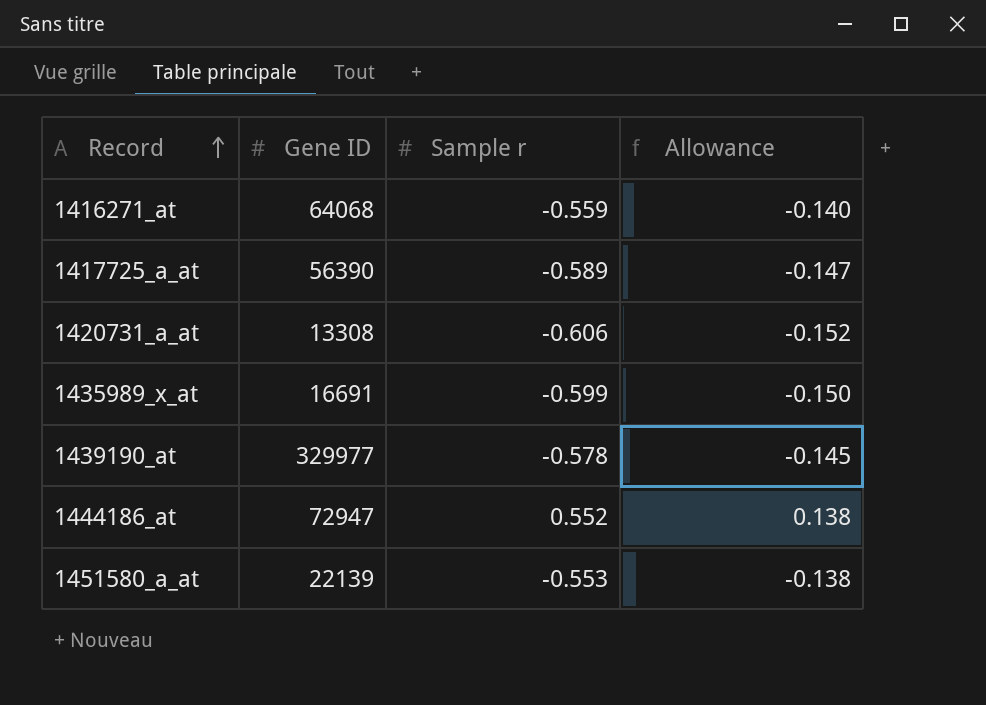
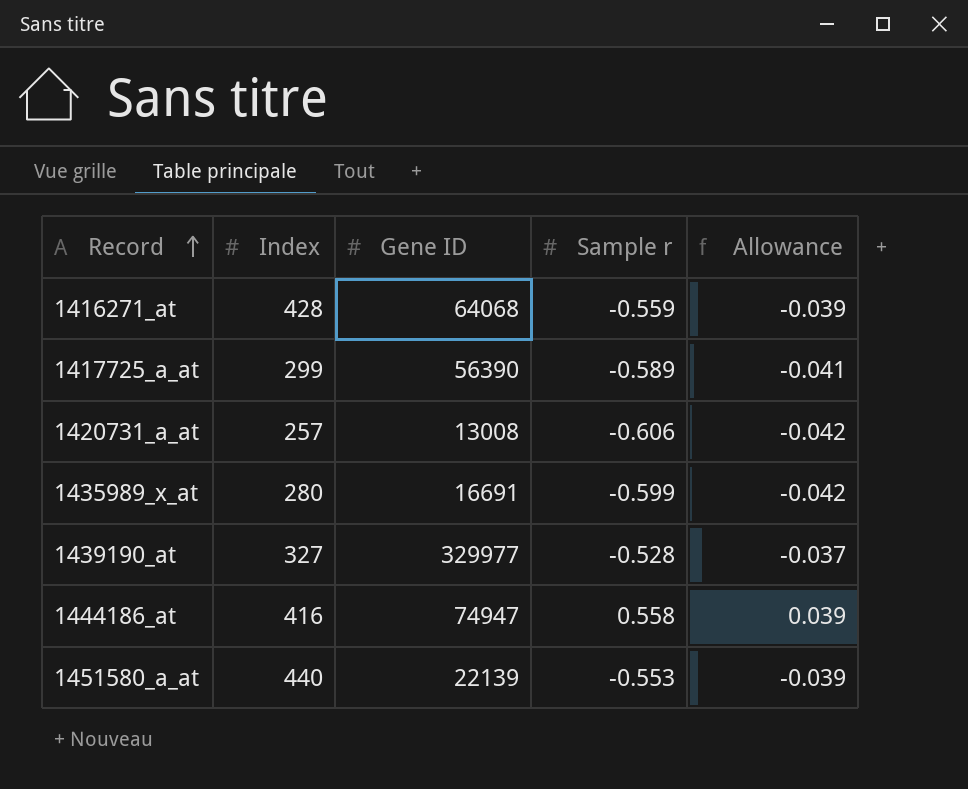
column Index | position: none -> 2
column Allowance | formula: [Sample r] * 0.25 -> [Sample r] * 0.07
1420731_a_at | Gene ID: 13308 -> 13008
1439190_at | Sample r: -0.578 -> -0.528
1444186_at | Gene ID: 72947 -> 74947
1444186_at | Sample r: 0.552 -> 0.558

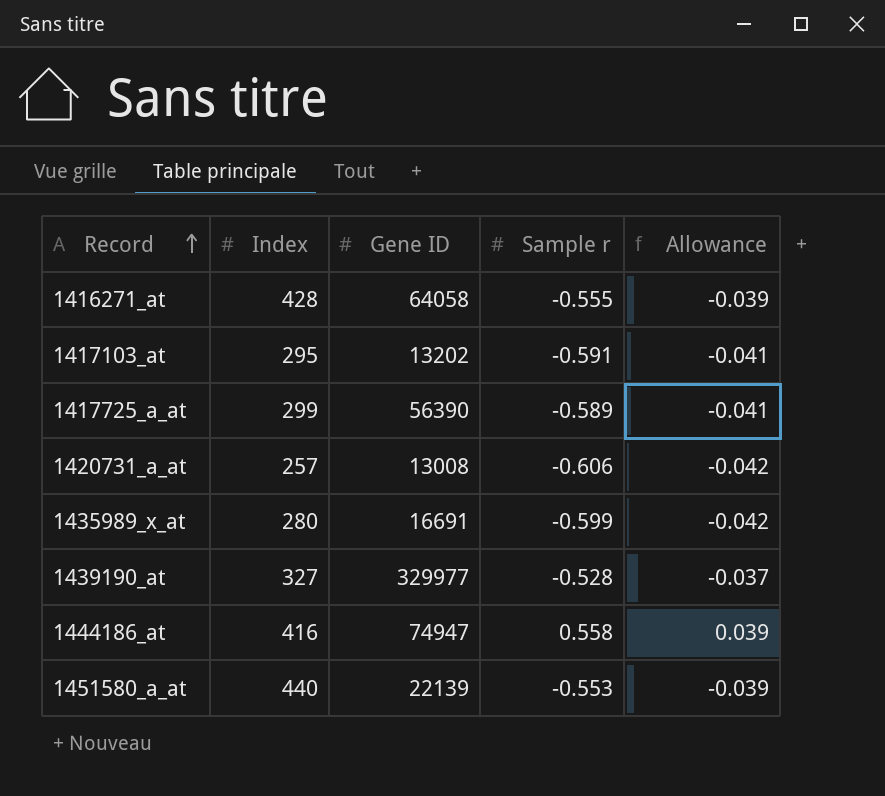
1416271_at | Gene ID: 64068 -> 64058
1416271_at | Sample r: -0.559 -> -0.555
row 1417103_at: none -> 295 | 13202 | -0.591 | -0.041

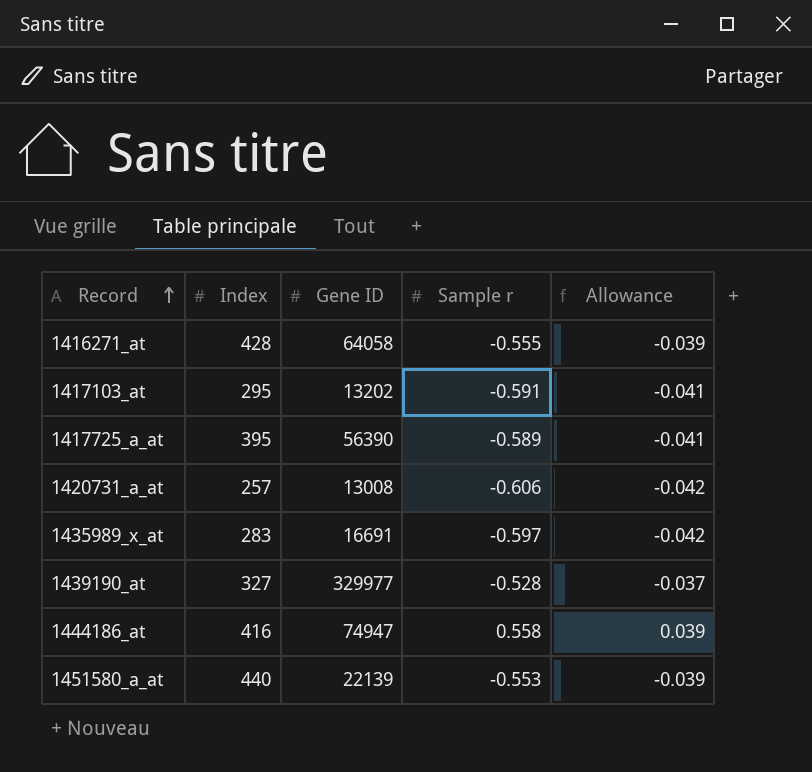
1417725_a_at | Index: 299 -> 395
1435989_x_at | Index: 280 -> 283
1435989_x_at | Sample r: -0.599 -> -0.597

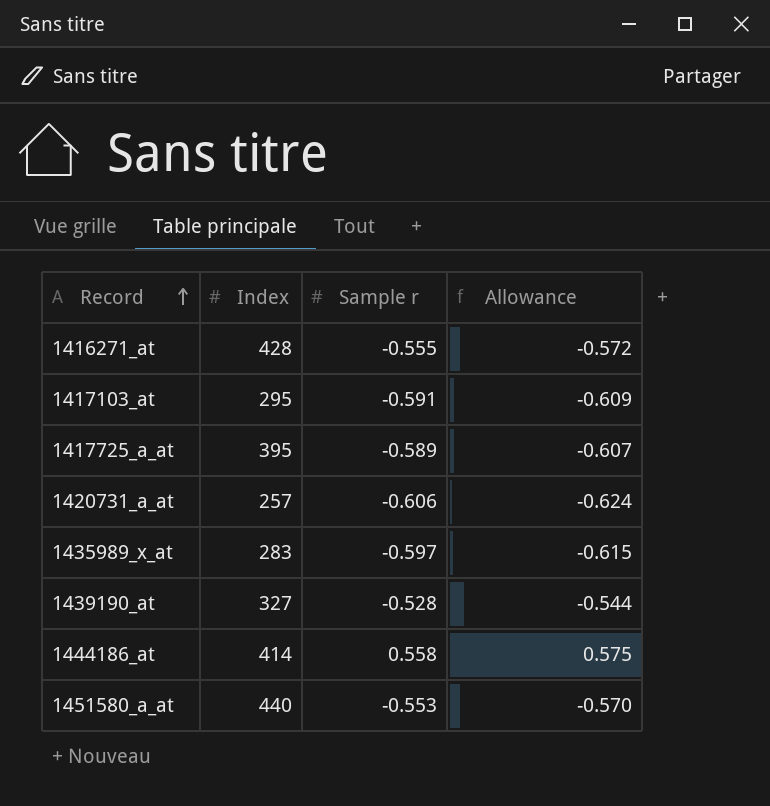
column Gene ID | position: 3 -> none
column Allowance | formula: [Sample r] * 0.07 -> [Sample r] * 1.03
1444186_at | Index: 416 -> 414

